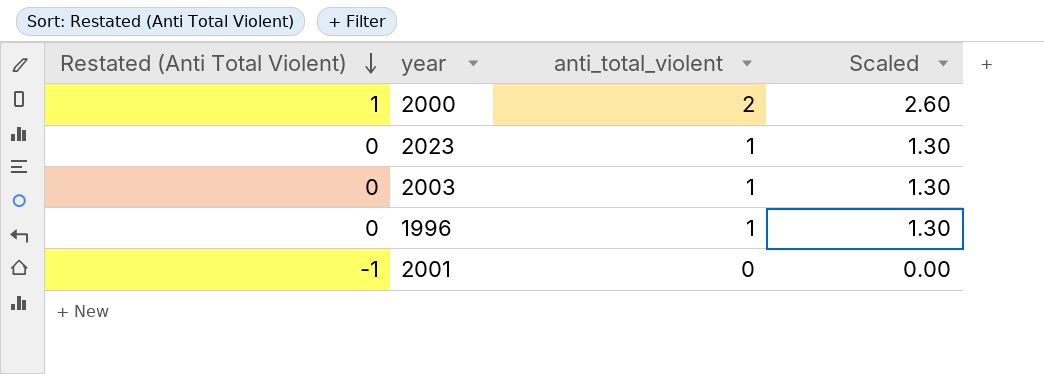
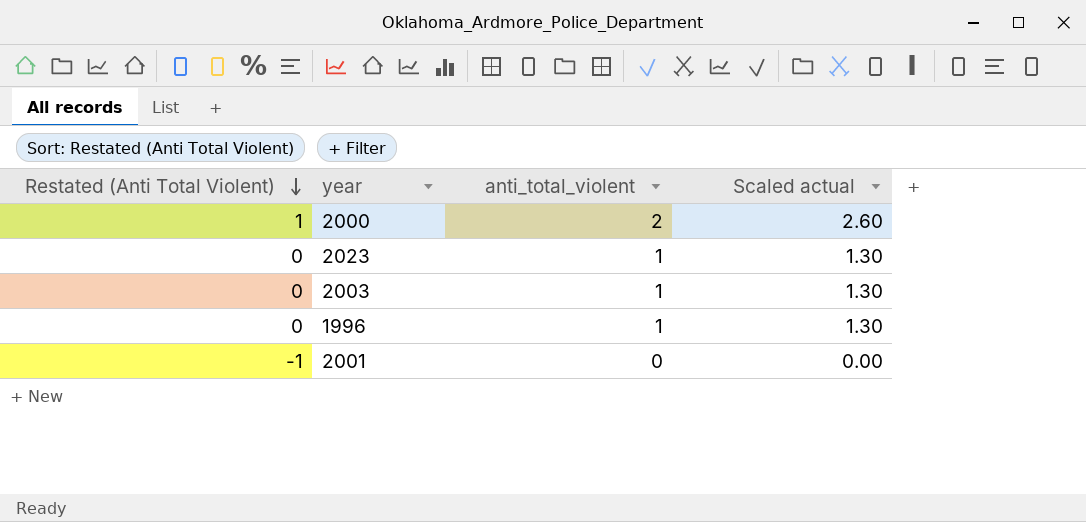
column name: Scaled -> Scaled actual

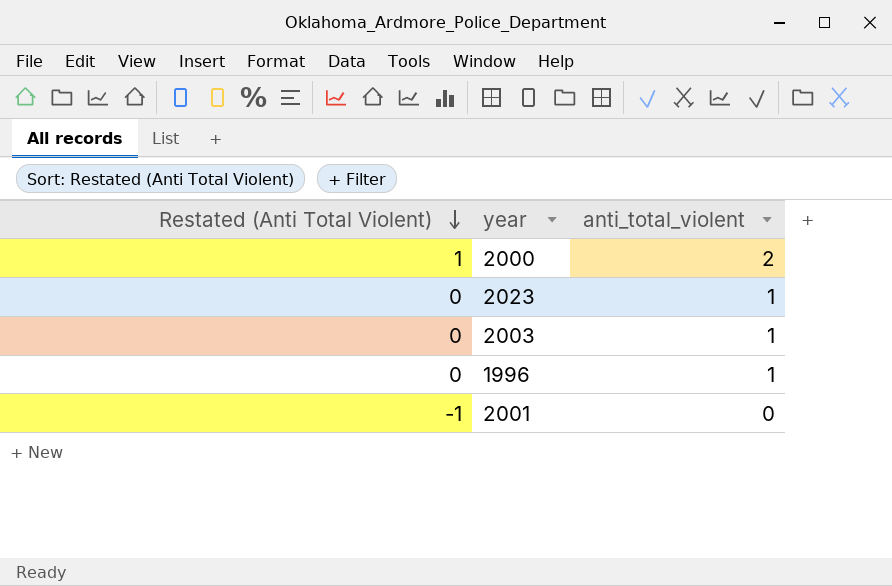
column Scaled actual | formula: [anti_total_violent] * 1.3 -> none

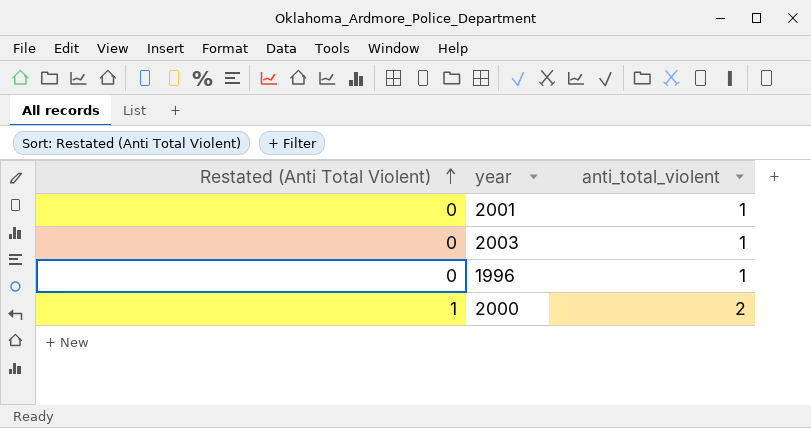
row order: Restated (Anti Total Violent) descending -> Restated (Anti Total Violent) ascending
row 2023: 0 | 1 -> none
2001 | Restated (Anti Total Violent): -1 -> 0
2001 | anti_total_violent: 0 -> 1

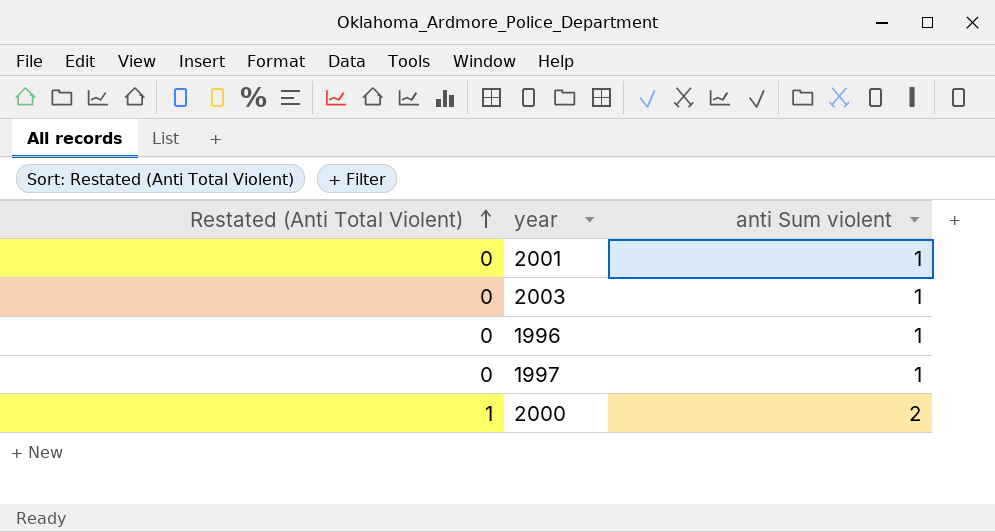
column name: anti_total_violent -> anti Sum violent
row 1997: none -> 0 | 1

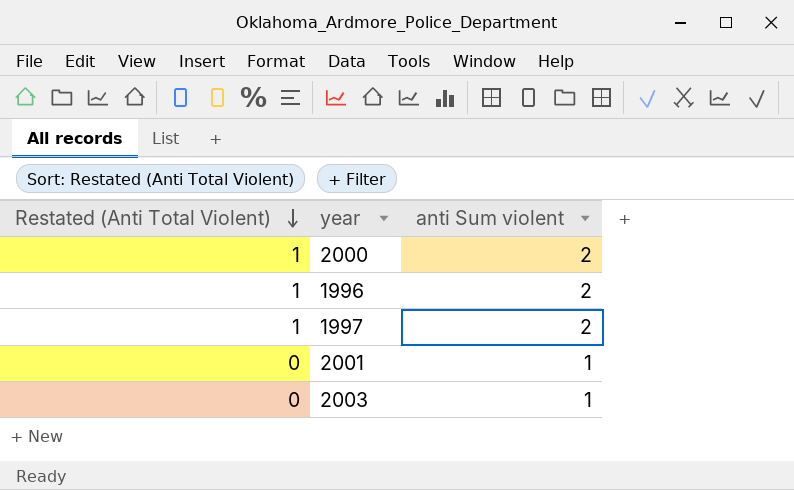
row order: Restated (Anti Total Violent) ascending -> Restated (Anti Total Violent) descending
1996 | Restated (Anti Total Violent): 0 -> 1
1996 | anti Sum violent: 1 -> 2
1997 | Restated (Anti Total Violent): 0 -> 1
1997 | anti Sum violent: 1 -> 2

